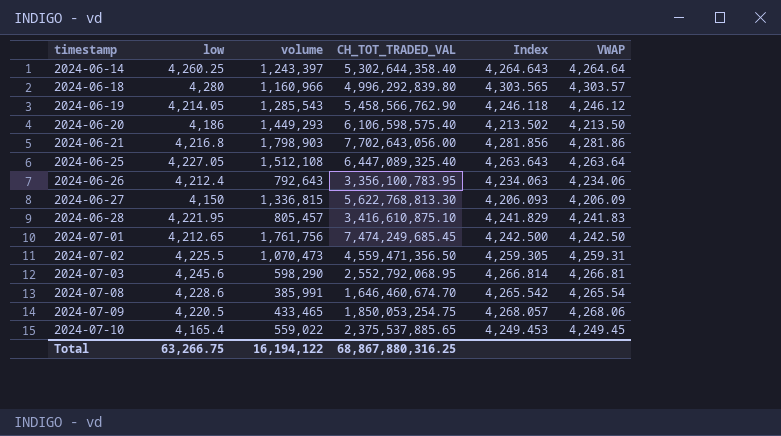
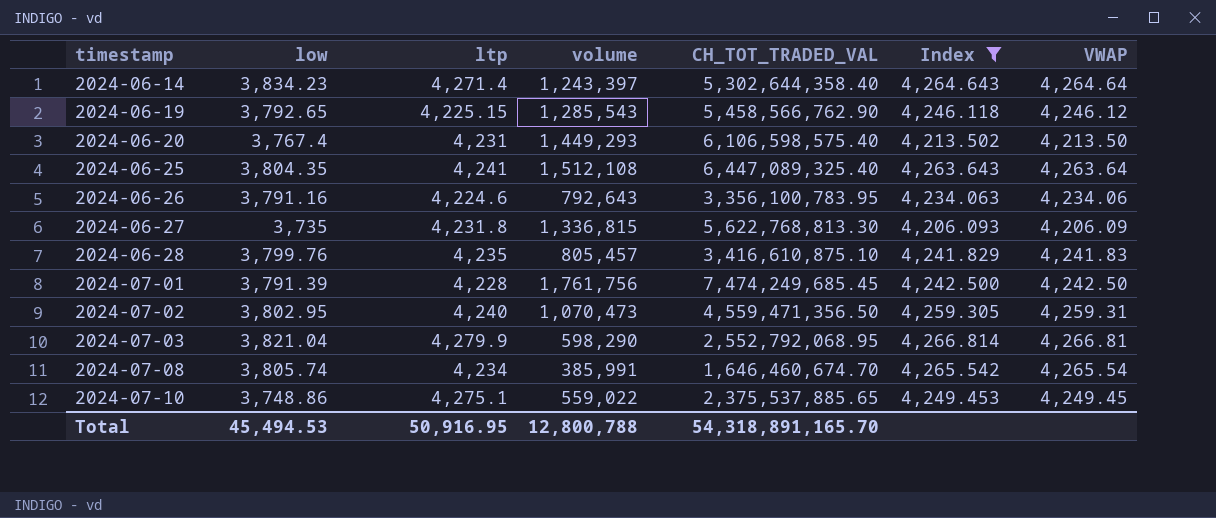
filter: none -> Index <= 4,266.814
column ltp | position: none -> 3
2024-06-14 | low: 4,260.25 -> 3,834.23
2024-06-19 | low: 4,214.05 -> 3,792.65
2024-06-20 | low: 4,186 -> 3,767.4
2024-06-25 | low: 4,227.05 -> 3,804.35
2024-06-26 | low: 4,212.4 -> 3,791.16
2024-06-27 | low: 4,150 -> 3,735
2024-06-28 | low: 4,221.95 -> 3,799.76
2024-07-01 | low: 4,212.65 -> 3,791.39
2024-07-02 | low: 4,225.5 -> 3,802.95
2024-07-03 | low: 4,245.6 -> 3,821.04
2024-07-08 | low: 4,228.6 -> 3,805.74
2024-07-10 | low: 4,165.4 -> 3,748.86
Total | low: 63,266.75 -> 45,494.53
Total | volume: 16,194,122 -> 12,800,788
Total | CH_TOT_TRADED_VAL: 68,867,880,316.25 -> 54,318,891,165.70

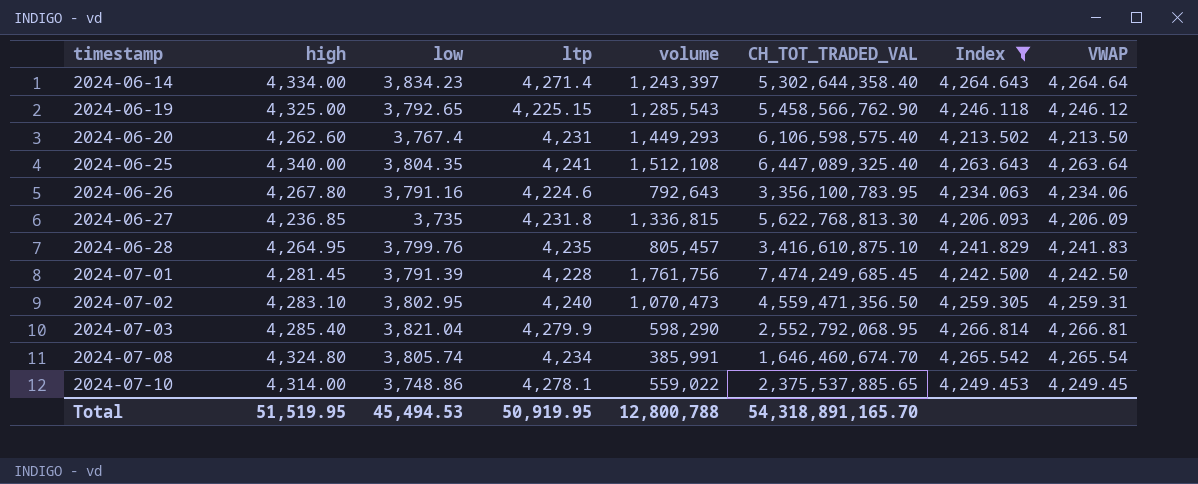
column high | position: none -> 2
2024-07-10 | ltp: 4,275.1 -> 4,278.1
Total | ltp: 50,916.95 -> 50,919.95

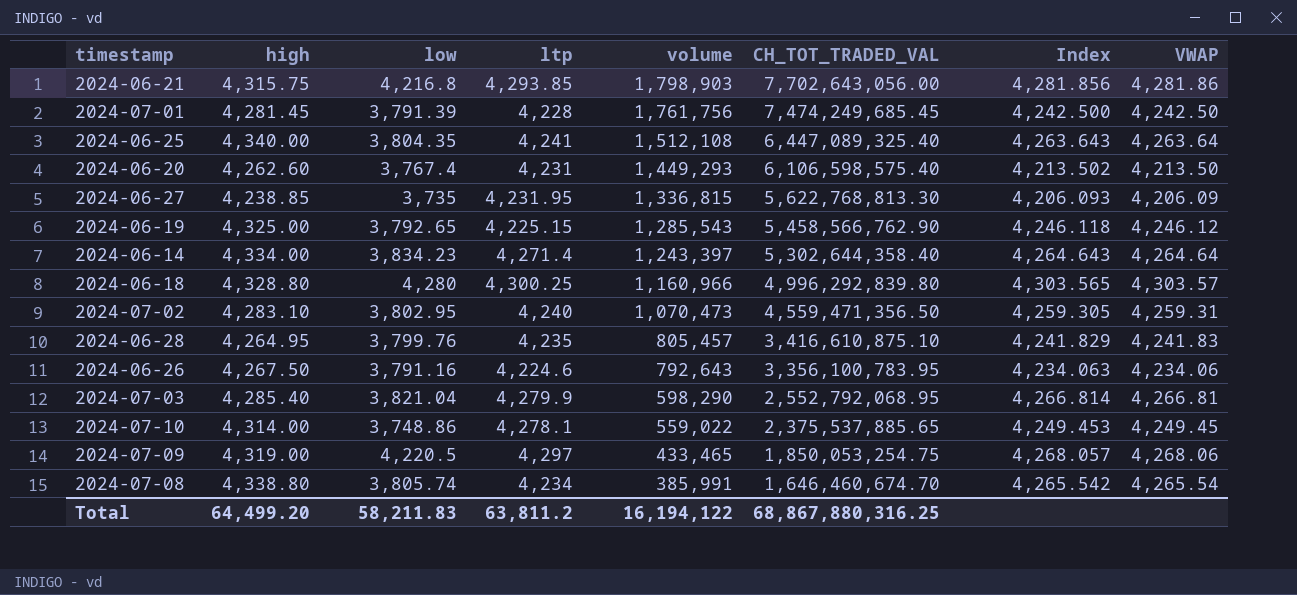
filter: Index <= 4,266.814 -> none
row order: timestamp ascending -> volume descending
2024-06-27 | high: 4,236.85 -> 4,238.85
2024-06-27 | ltp: 4,231.8 -> 4,231.95
2024-06-26 | high: 4,267.80 -> 4,267.50
2024-07-08 | high: 4,324.80 -> 4,338.80
Total | high: 51,519.95 -> 64,499.20
Total | low: 45,494.53 -> 58,211.83
Total | ltp: 50,919.95 -> 63,811.2
Total | volume: 12,800,788 -> 16,194,122
Total | CH_TOT_TRADED_VAL: 54,318,891,165.70 -> 68,867,880,316.25

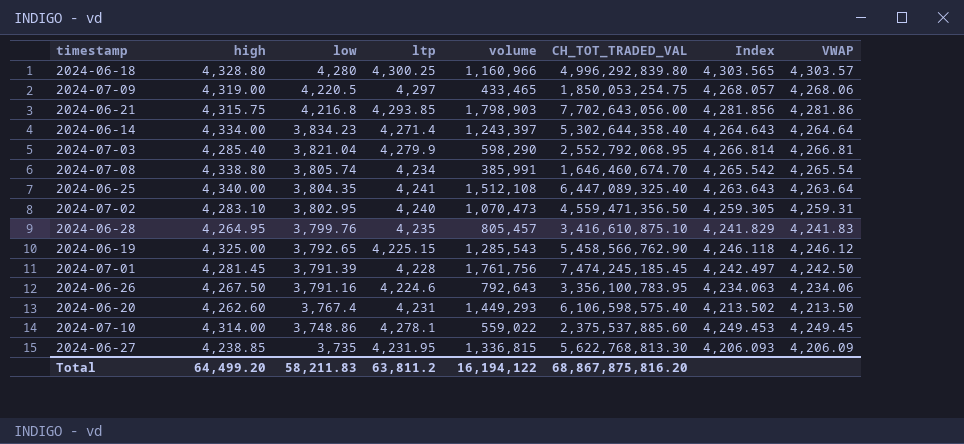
row order: volume descending -> low descending
2024-07-01 | CH_TOT_TRADED_VAL: 7,474,249,685.45 -> 7,474,245,185.45
2024-07-01 | Index: 4,242.500 -> 4,242.497
2024-07-10 | CH_TOT_TRADED_VAL: 2,375,537,885.65 -> 2,375,537,885.60
Total | CH_TOT_TRADED_VAL: 68,867,880,316.25 -> 68,867,875,816.20

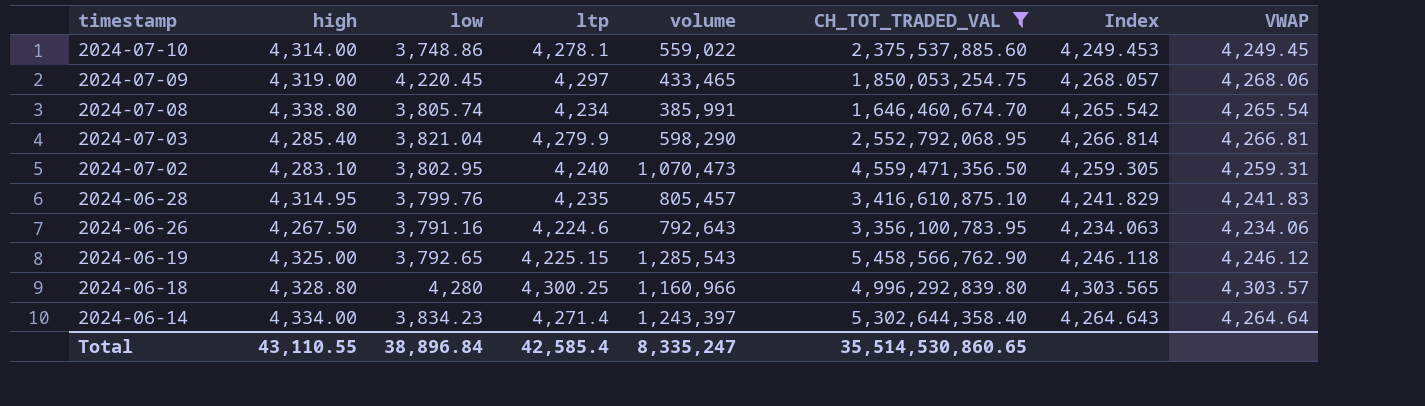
filter: none -> CH_TOT_TRADED_VAL <= 5,458,566,762.90
row order: low descending -> timestamp descending
2024-07-09 | low: 4,220.5 -> 4,220.45
2024-06-28 | high: 4,264.95 -> 4,314.95
Total | high: 64,499.20 -> 43,110.55
Total | low: 58,211.83 -> 38,896.84
Total | ltp: 63,811.2 -> 42,585.4
Total | volume: 16,194,122 -> 8,335,247
Total | CH_TOT_TRADED_VAL: 68,867,875,816.20 -> 35,514,530,860.65

